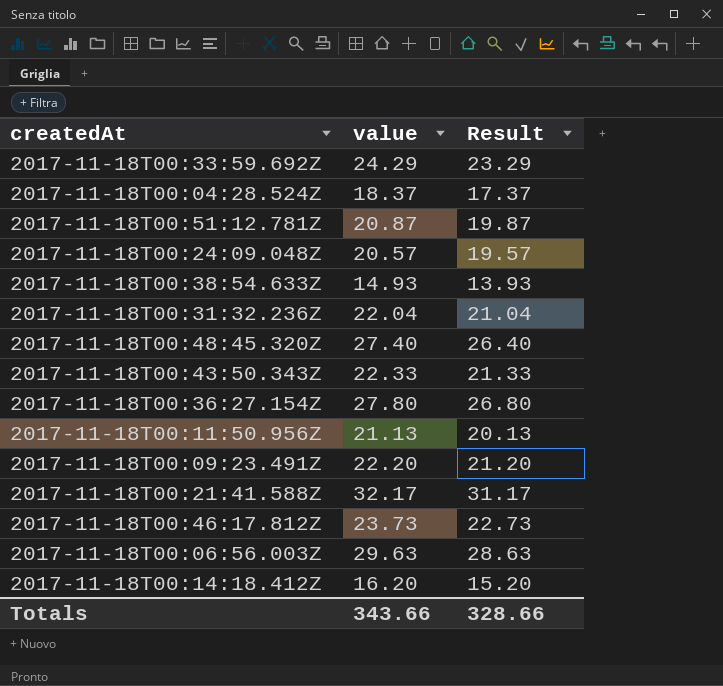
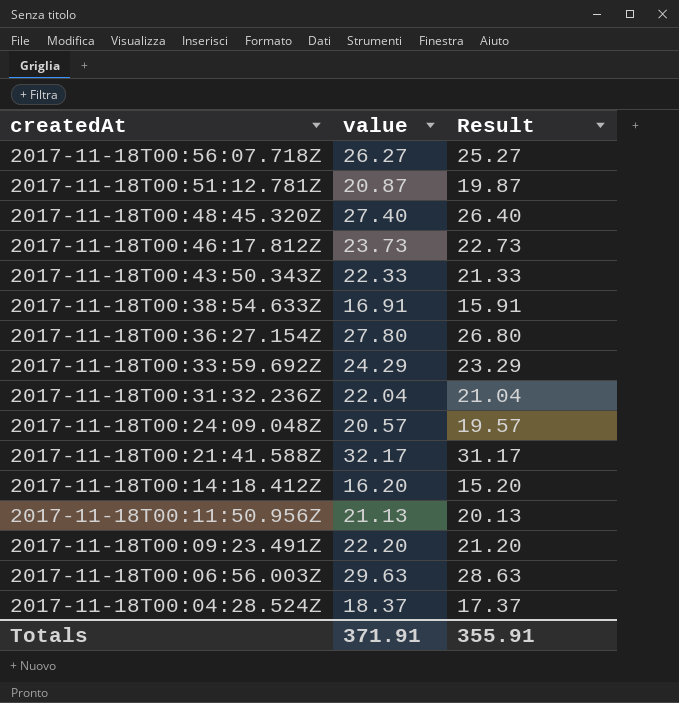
row order: none -> createdAt descending
row 2017-11-18T00:56:07.718Z: none -> 26.27 | 25.27
2017-11-18T00:38:54.633Z | value: 14.93 -> 16.91
2017-11-18T00:38:54.633Z | Result: 13.93 -> 15.91
Totals | value: 343.66 -> 371.91
Totals | Result: 328.66 -> 355.91

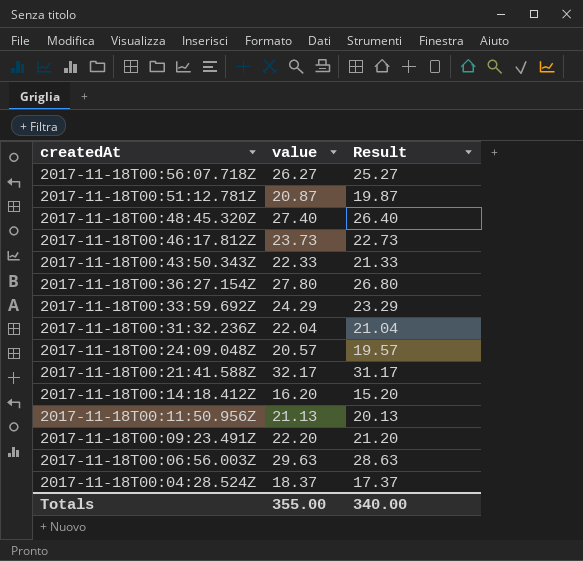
row 2017-11-18T00:38:54.633Z: 16.91 | 15.91 -> none
Totals | value: 371.91 -> 355.00
Totals | Result: 355.91 -> 340.00

